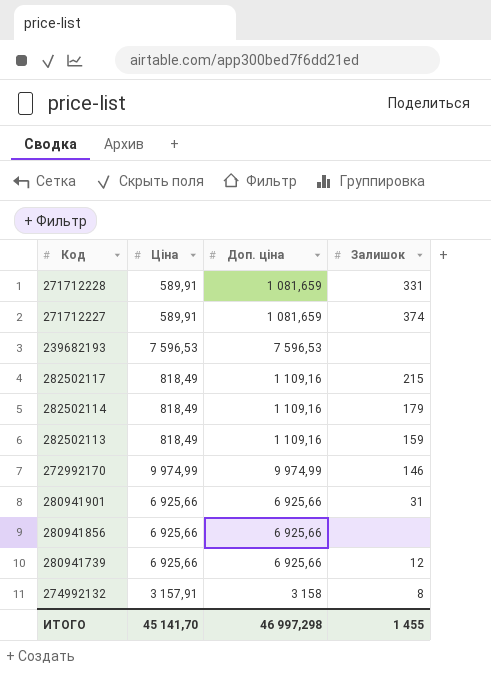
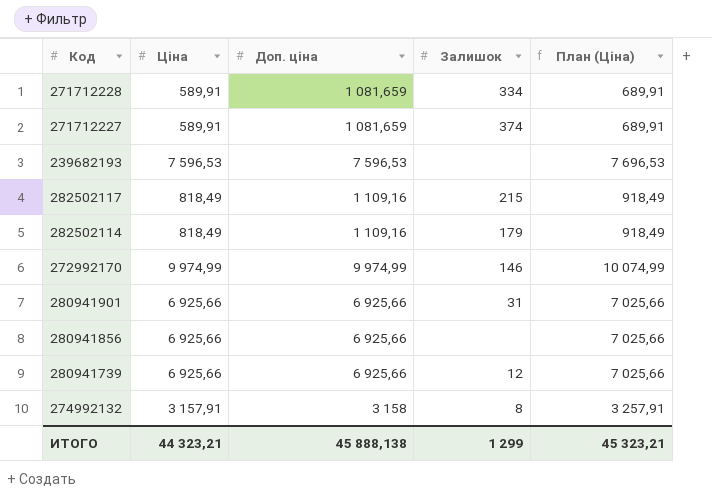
column План (Ціна) | formula: none -> [Ціна] + 100
row 282502113: 818,49 | 1 109,16 | 159 -> none
271712228 | Залишок: 331 -> 334
ИТОГО | Ціна: 45 141,70 -> 44 323,21
ИТОГО | Доп. ціна: 46 997,298 -> 45 888,138
ИТОГО | Залишок: 1 455 -> 1 299

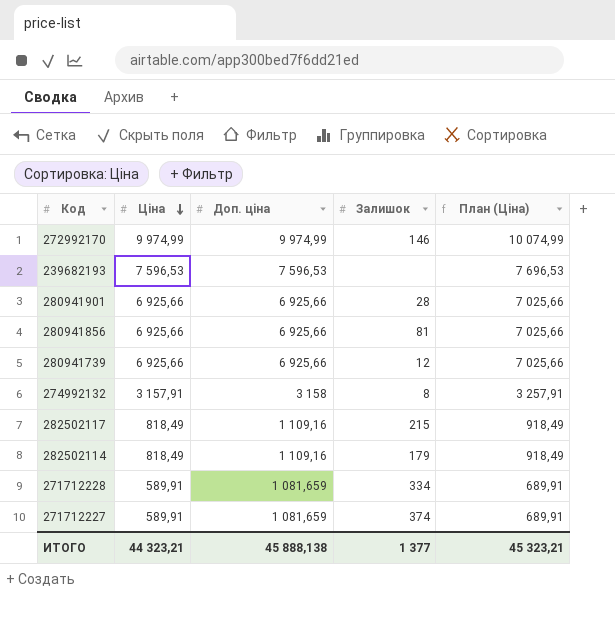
row order: none -> Ціна descending
280941901 | Залишок: 31 -> 28
280941856 | Залишок: none -> 81
ИТОГО | Залишок: 1 299 -> 1 377

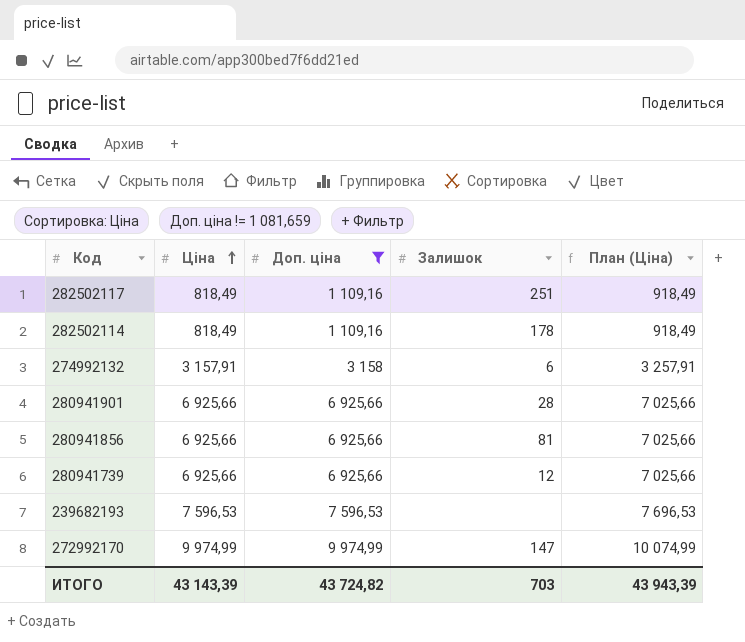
filter: none -> Доп. ціна != 1 081,659
row order: Ціна descending -> Ціна ascending
282502117 | Залишок: 215 -> 251
282502114 | Залишок: 179 -> 178
274992132 | Залишок: 8 -> 6
272992170 | Залишок: 146 -> 147
ИТОГО | Ціна: 44 323,21 -> 43 143,39
ИТОГО | Доп. ціна: 45 888,138 -> 43 724,82
ИТОГО | Залишок: 1 377 -> 703
ИТОГО | План (Ціна): 45 323,21 -> 43 943,39

